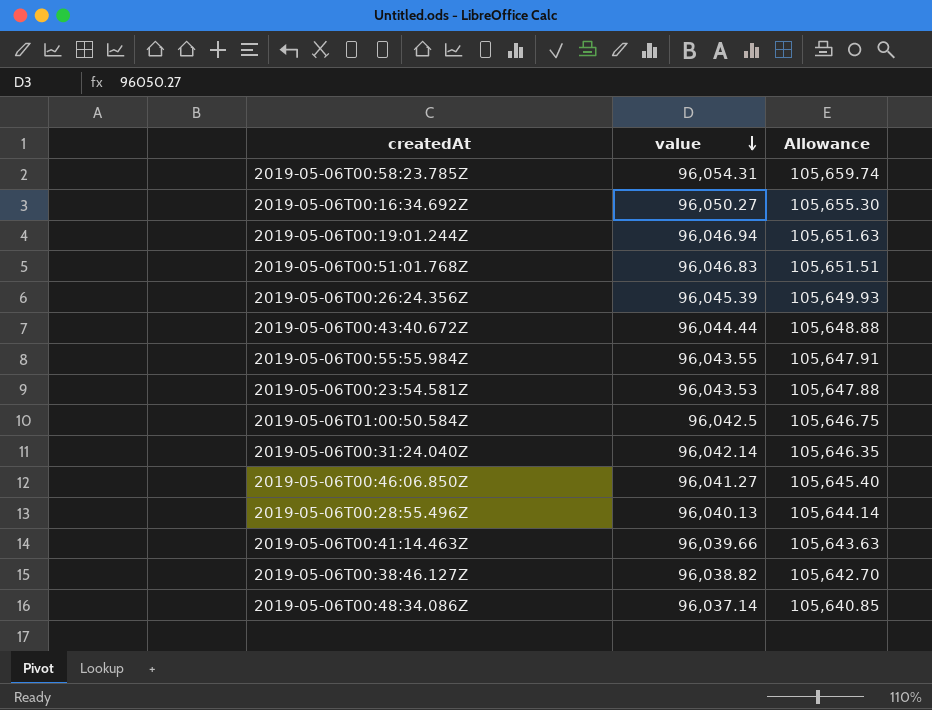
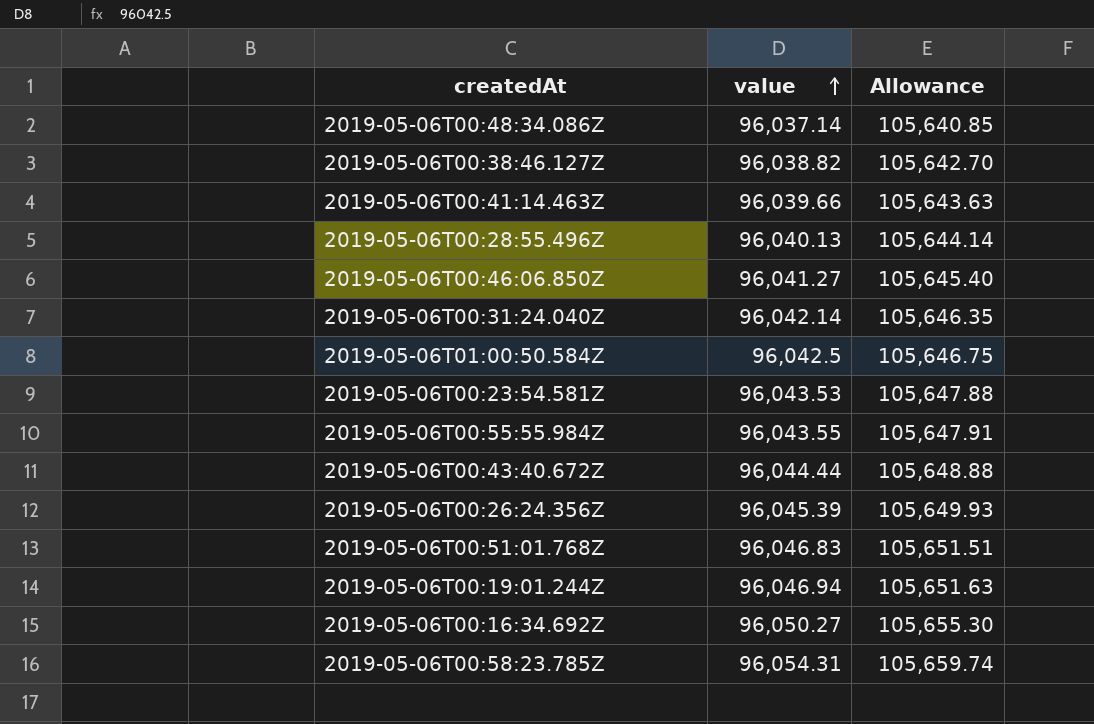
row order: value descending -> value ascending

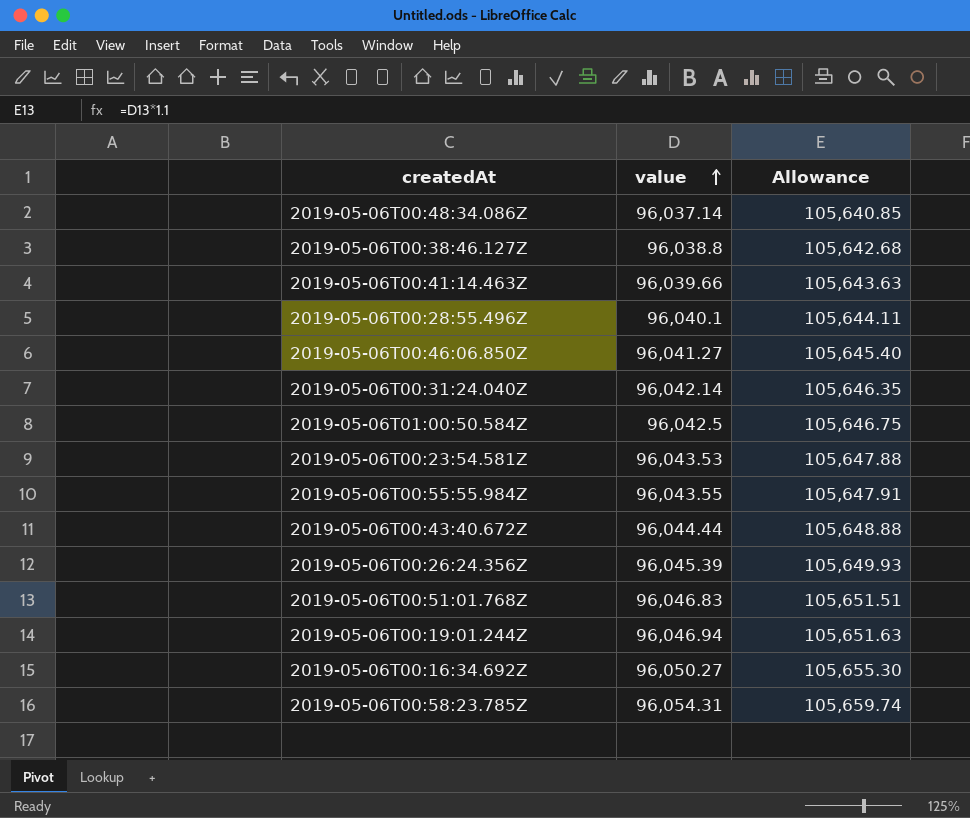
2019-05-06T00:38:46.127Z | value: 96,038.82 -> 96,038.8
2019-05-06T00:38:46.127Z | Allowance: 105,642.70 -> 105,642.68
2019-05-06T00:28:55.496Z | value: 96,040.13 -> 96,040.1
2019-05-06T00:28:55.496Z | Allowance: 105,644.14 -> 105,644.11

